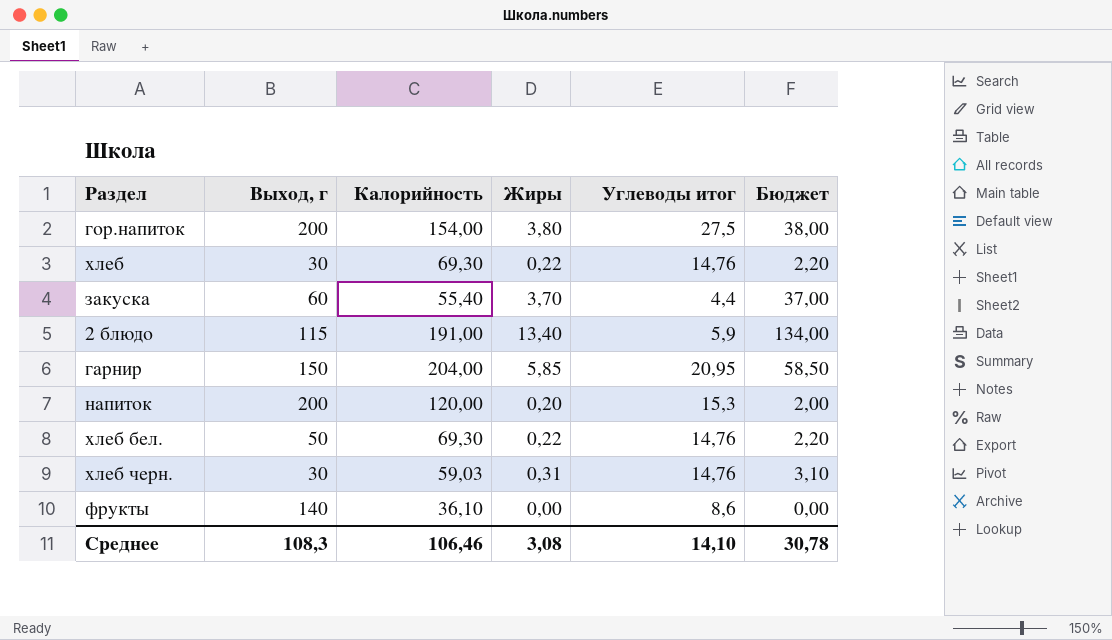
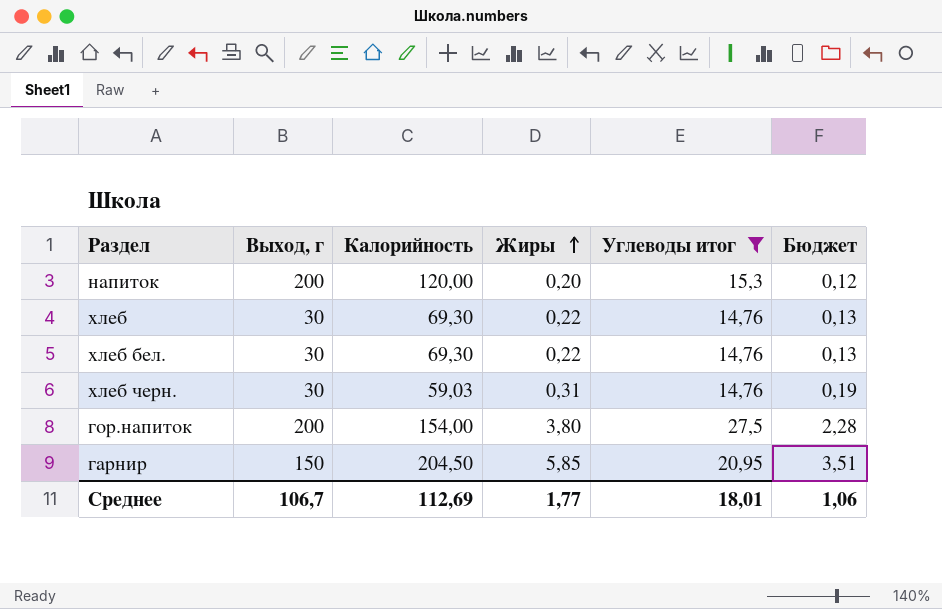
filter: none -> Углеводы итог >= 14,76
row order: none -> Жиры ascending
column Бюджет | formula: [Жиры] * 10 -> [Жиры] * 0,6
хлеб бел. | Выход, г: 50 -> 30
гарнир | Калорийность: 204,00 -> 204,50
Среднее | Выход, г: 108,3 -> 106,7
Среднее | Калорийность: 106,46 -> 112,69
Среднее | Жиры: 3,08 -> 1,77
Среднее | Углеводы итог: 14,10 -> 18,01
Среднее | Бюджет: 30,78 -> 1,06

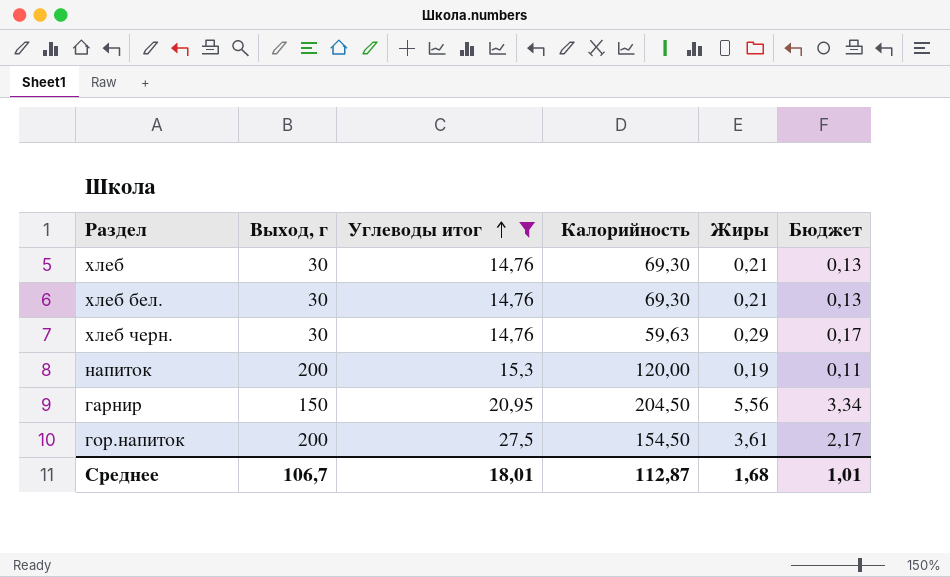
row order: Жиры ascending -> Углеводы итог ascending
column Углеводы итог | position: 5 -> 3
хлеб | Жиры: 0,22 -> 0,21
хлеб бел. | Жиры: 0,22 -> 0,21
хлеб черн. | Калорийность: 59,03 -> 59,63
хлеб черн. | Жиры: 0,31 -> 0,29
хлеб черн. | Бюджет: 0,19 -> 0,17
напиток | Жиры: 0,20 -> 0,19
напиток | Бюджет: 0,12 -> 0,11
гарнир | Жиры: 5,85 -> 5,56
гарнир | Бюджет: 3,51 -> 3,34
гор.напиток | Калорийность: 154,00 -> 154,50
гор.напиток | Жиры: 3,80 -> 3,61
гор.напиток | Бюджет: 2,28 -> 2,17
Среднее | Калорийность: 112,69 -> 112,87
Среднее | Жиры: 1,77 -> 1,68
Среднее | Бюджет: 1,06 -> 1,01

